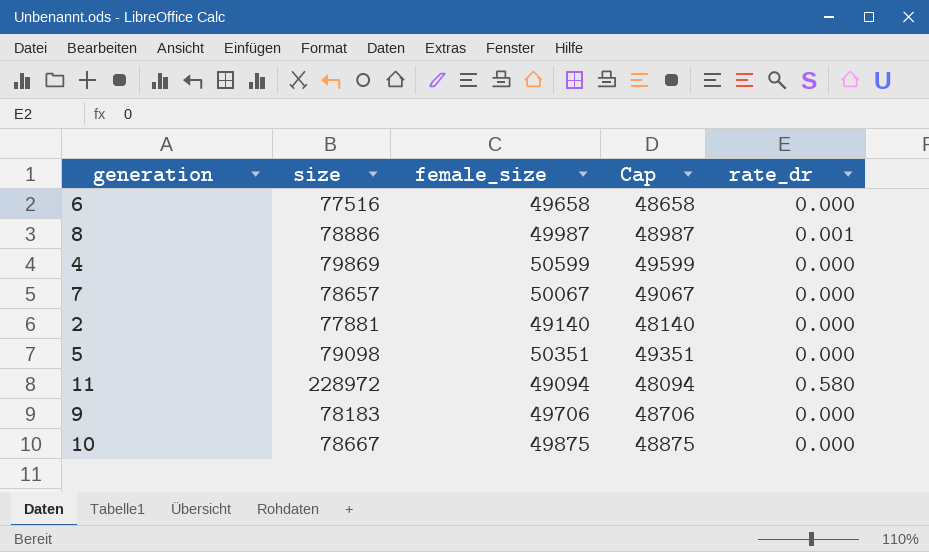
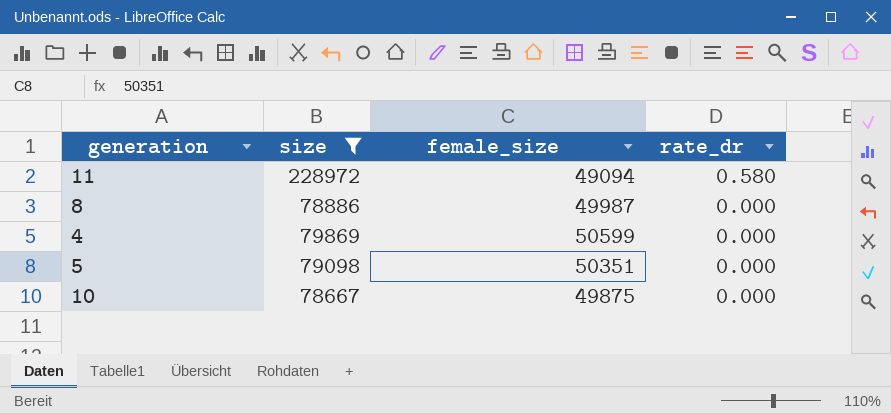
filter: none -> size >= 78667
row order: none -> rate_dr descending
column Cap | formula: [female_size] - 1000 -> none
8 | rate_dr: 0.001 -> 0.000

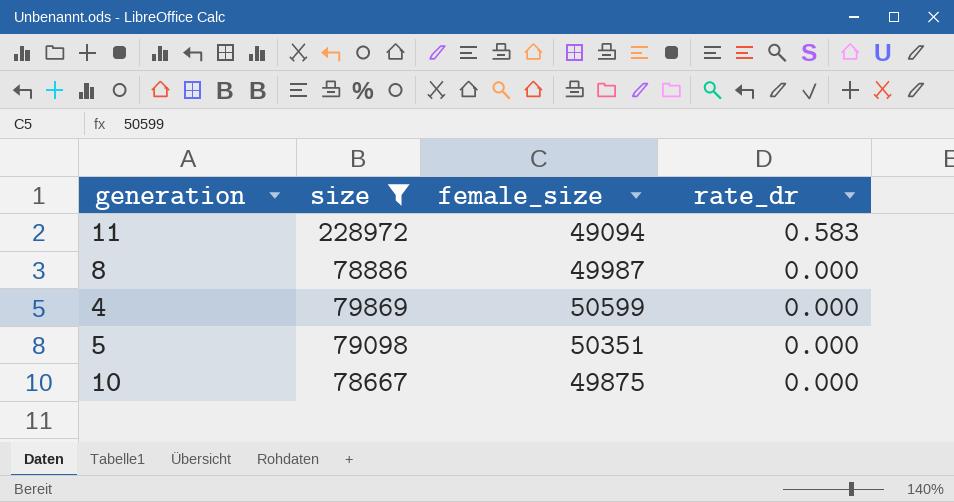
11 | rate_dr: 0.580 -> 0.583

